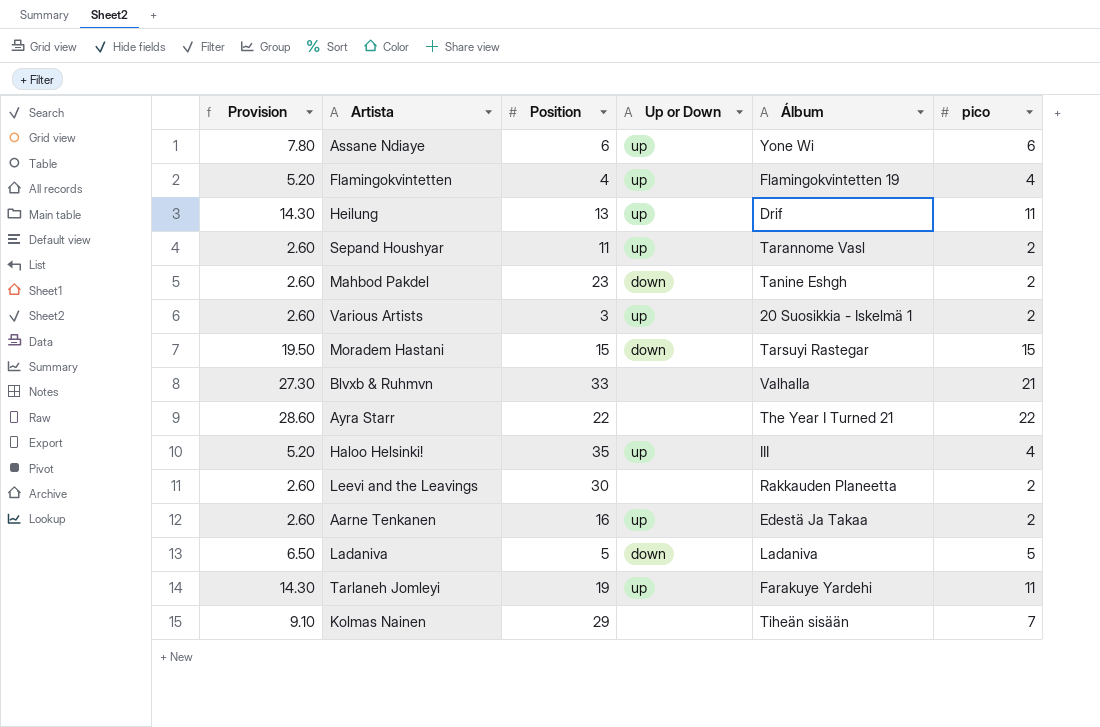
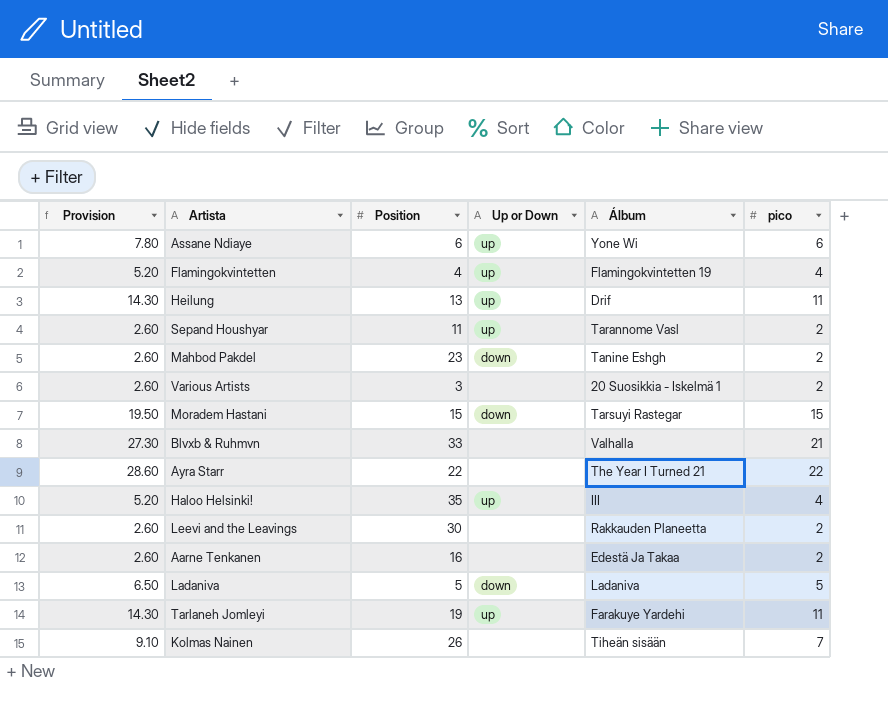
Various Artists | Up or Down: up -> none
Aarne Tenkanen | Up or Down: up -> none
Kolmas Nainen | Position: 29 -> 26

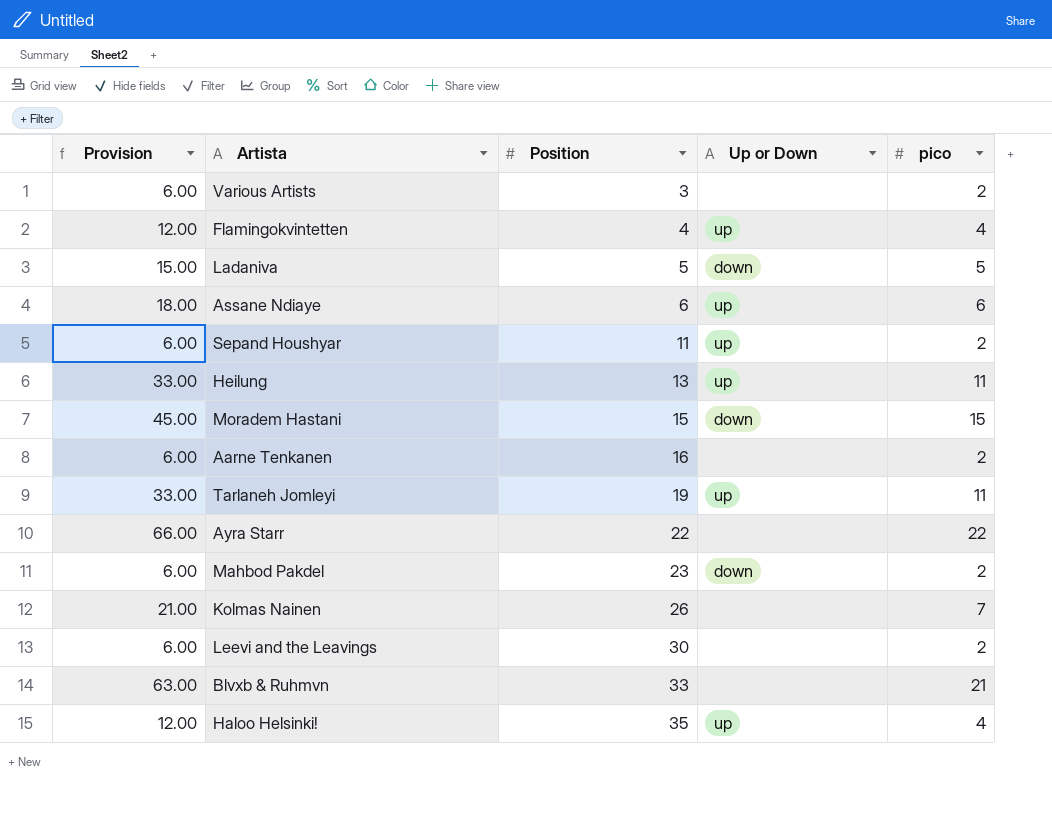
row order: none -> Position ascending
column Álbum | position: 5 -> none
column Provision | formula: [pico] * 1.3 -> [pico] * 3

